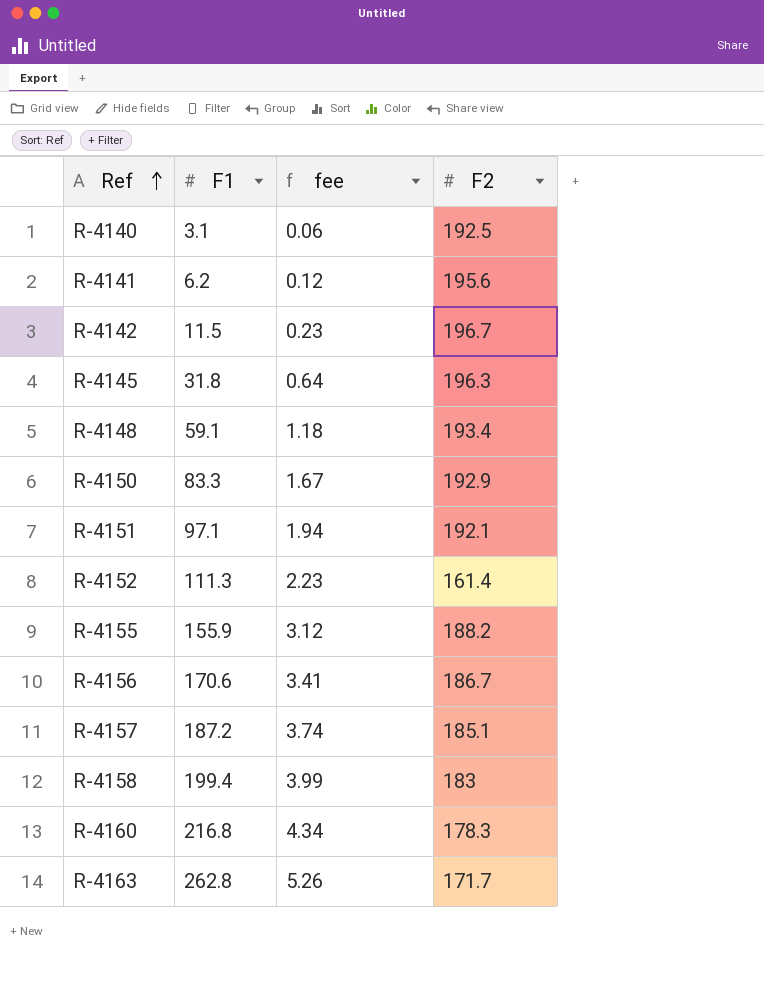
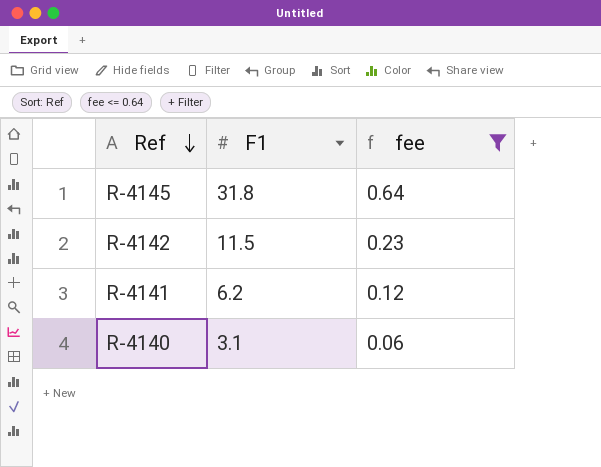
filter: none -> fee <= 0.64
row order: Ref ascending -> Ref descending
column F2 | position: 4 -> none

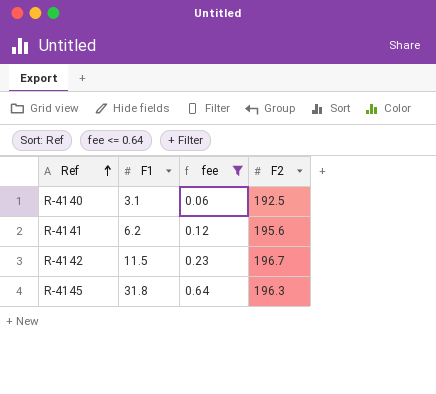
row order: Ref descending -> Ref ascending
column F2 | position: none -> 4

